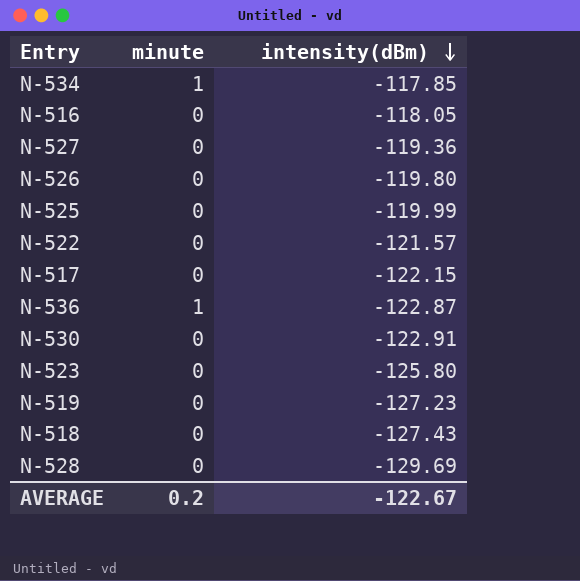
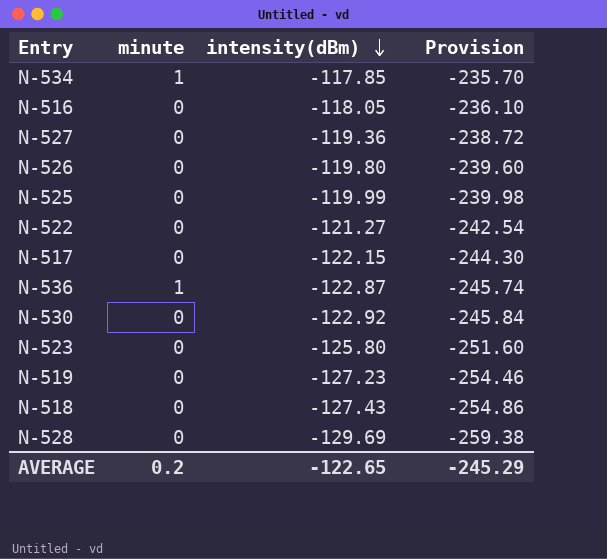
column Provision | formula: none -> [intensity(dBm)] * 2
N-522 | intensity(dBm): -121.57 -> -121.27
N-530 | intensity(dBm): -122.91 -> -122.92
AVERAGE | intensity(dBm): -122.67 -> -122.65

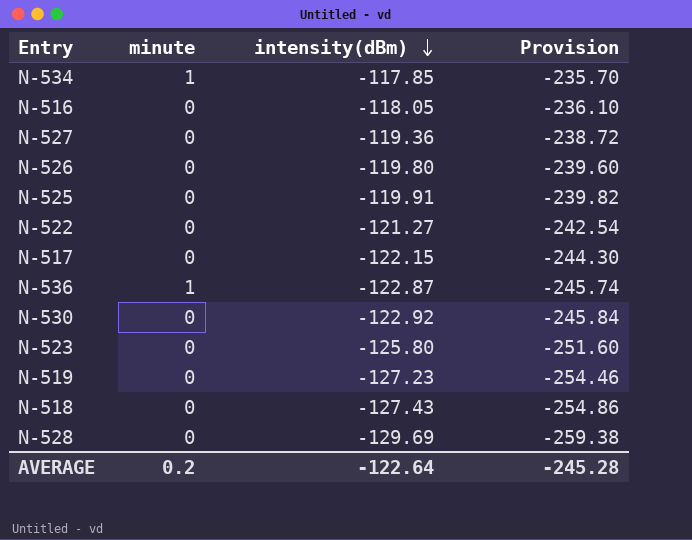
N-525 | intensity(dBm): -119.99 -> -119.91
N-525 | Provision: -239.98 -> -239.82
AVERAGE | intensity(dBm): -122.65 -> -122.64
AVERAGE | Provision: -245.29 -> -245.28

